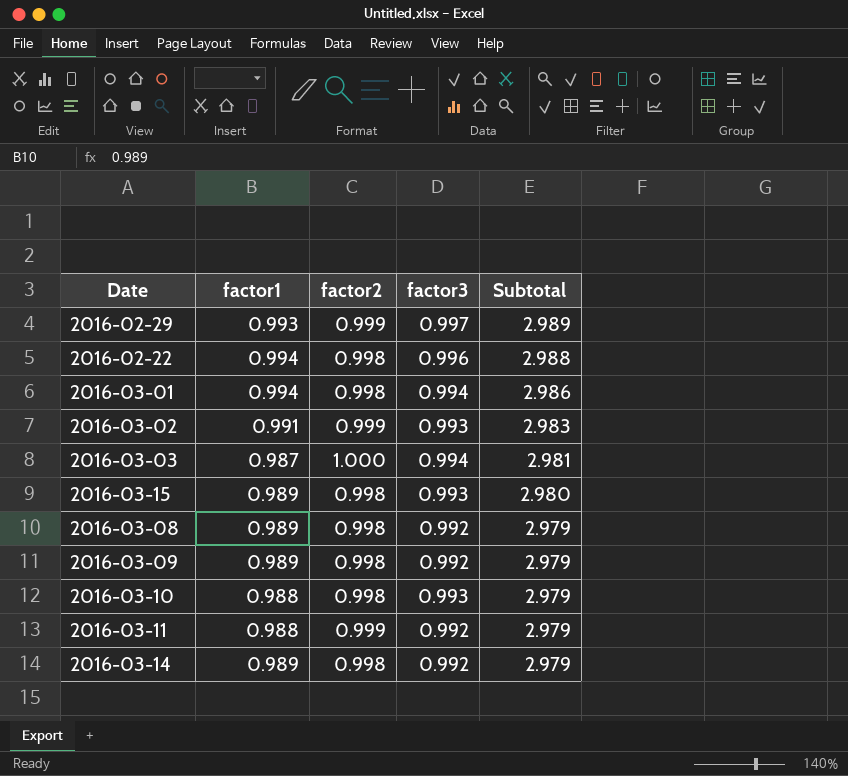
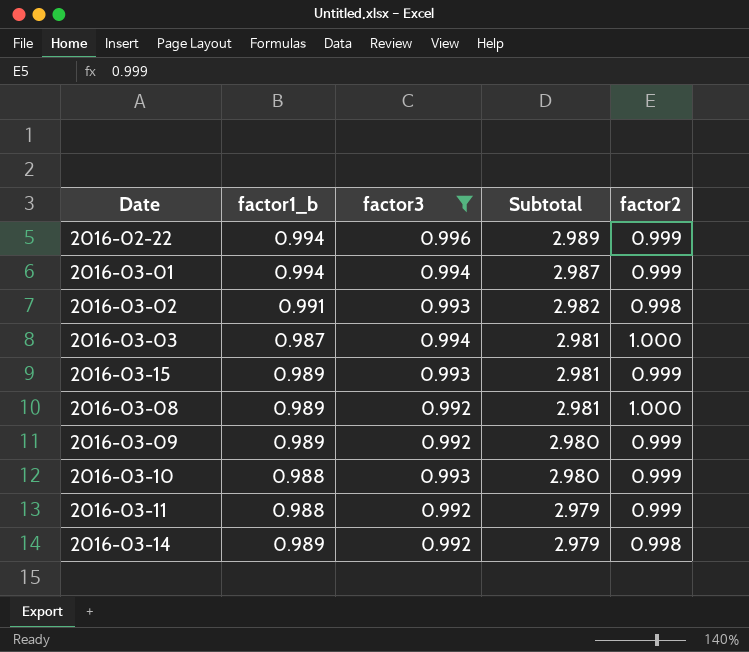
filter: none -> factor3 != 0.997
column name: factor1 -> factor1_b
column factor2 | position: 3 -> 5
2016-02-22 | Subtotal: 2.988 -> 2.989
2016-02-22 | factor2: 0.998 -> 0.999
2016-03-01 | Subtotal: 2.986 -> 2.987
2016-03-01 | factor2: 0.998 -> 0.999
2016-03-02 | Subtotal: 2.983 -> 2.982
2016-03-02 | factor2: 0.999 -> 0.998
2016-03-15 | Subtotal: 2.980 -> 2.981
2016-03-15 | factor2: 0.998 -> 0.999
2016-03-08 | Subtotal: 2.979 -> 2.981
2016-03-08 | factor2: 0.998 -> 1.000
2016-03-09 | Subtotal: 2.979 -> 2.980
2016-03-09 | factor2: 0.998 -> 0.999
2016-03-10 | Subtotal: 2.979 -> 2.980
2016-03-10 | factor2: 0.998 -> 0.999

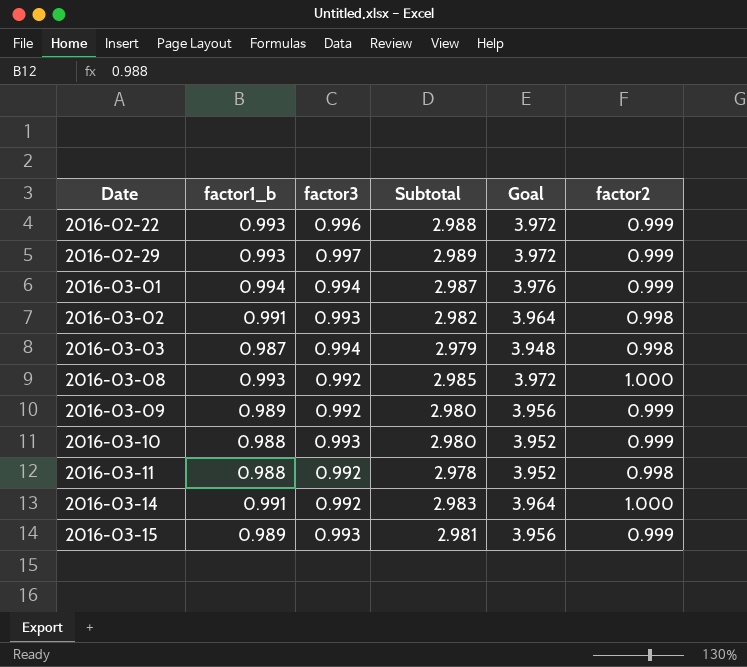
filter: factor3 != 0.997 -> none
row order: Subtotal descending -> Date ascending
column Goal | formula: none -> [factor1_b] * 4
2016-02-22 | factor1_b: 0.994 -> 0.993
2016-02-22 | Subtotal: 2.989 -> 2.988
2016-03-03 | Subtotal: 2.981 -> 2.979
2016-03-03 | factor2: 1.000 -> 0.998
2016-03-08 | factor1_b: 0.989 -> 0.993
2016-03-08 | Subtotal: 2.981 -> 2.985
2016-03-11 | Subtotal: 2.979 -> 2.978
2016-03-11 | factor2: 0.999 -> 0.998
2016-03-14 | factor1_b: 0.989 -> 0.991
2016-03-14 | Subtotal: 2.979 -> 2.983
2016-03-14 | factor2: 0.998 -> 1.000

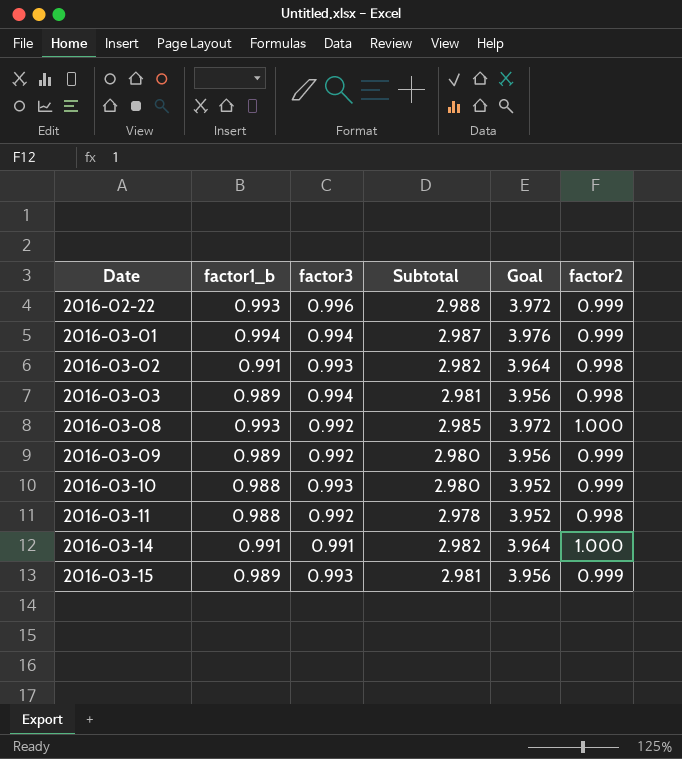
row 2016-02-29: 0.993 | 0.997 | 2.989 | 3.972 | 0.999 -> none
2016-03-03 | factor1_b: 0.987 -> 0.989
2016-03-03 | Subtotal: 2.979 -> 2.981
2016-03-03 | Goal: 3.948 -> 3.956
2016-03-14 | factor3: 0.992 -> 0.991
2016-03-14 | Subtotal: 2.983 -> 2.982

